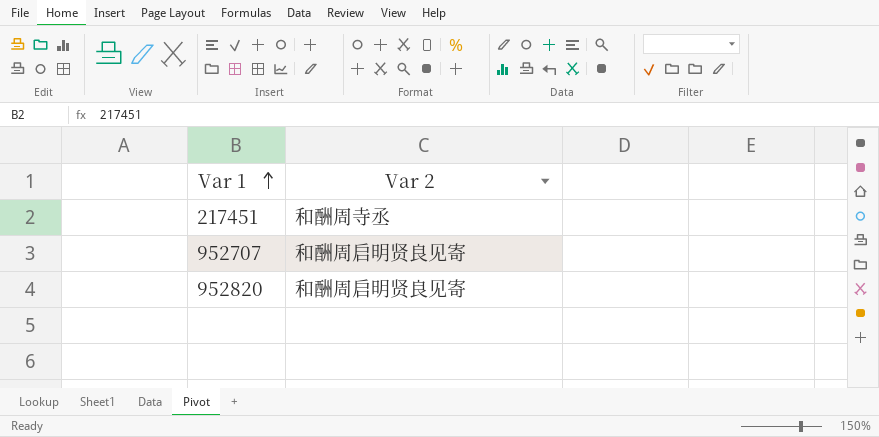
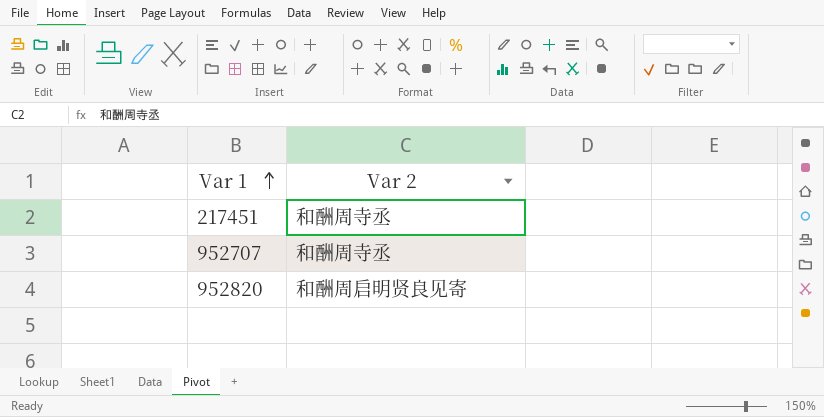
952707 | Var 2: 和酬周启明贤良见寄 -> 和酬周寺丞

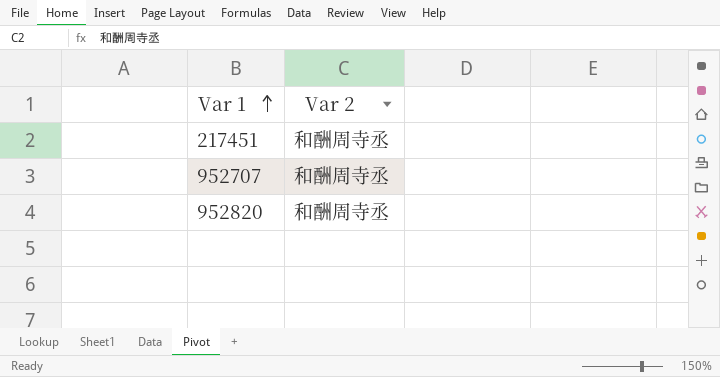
952820 | Var 2: 和酬周启明贤良见寄 -> 和酬周寺丞

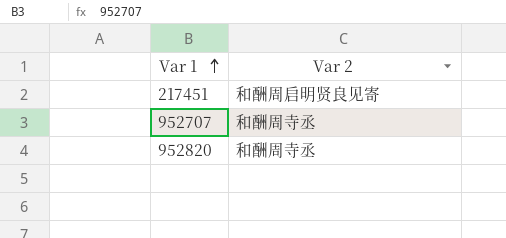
217451 | Var 2: 和酬周寺丞 -> 和酬周启明贤良见寄

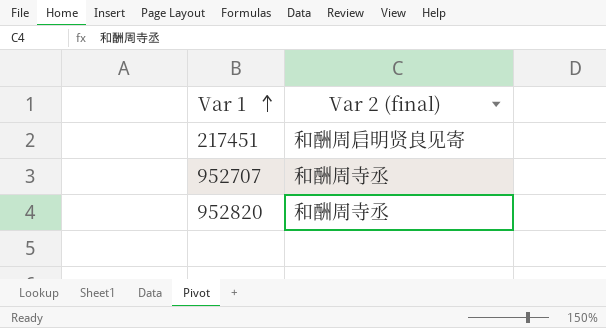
column name: Var 2 -> Var 2 (final)

